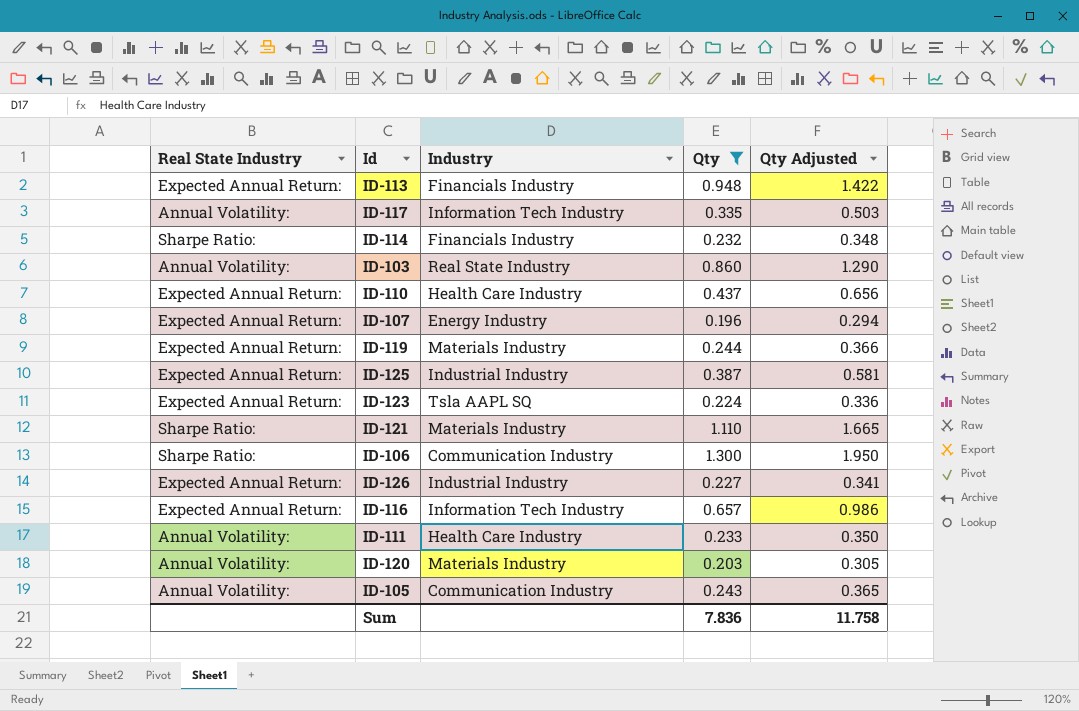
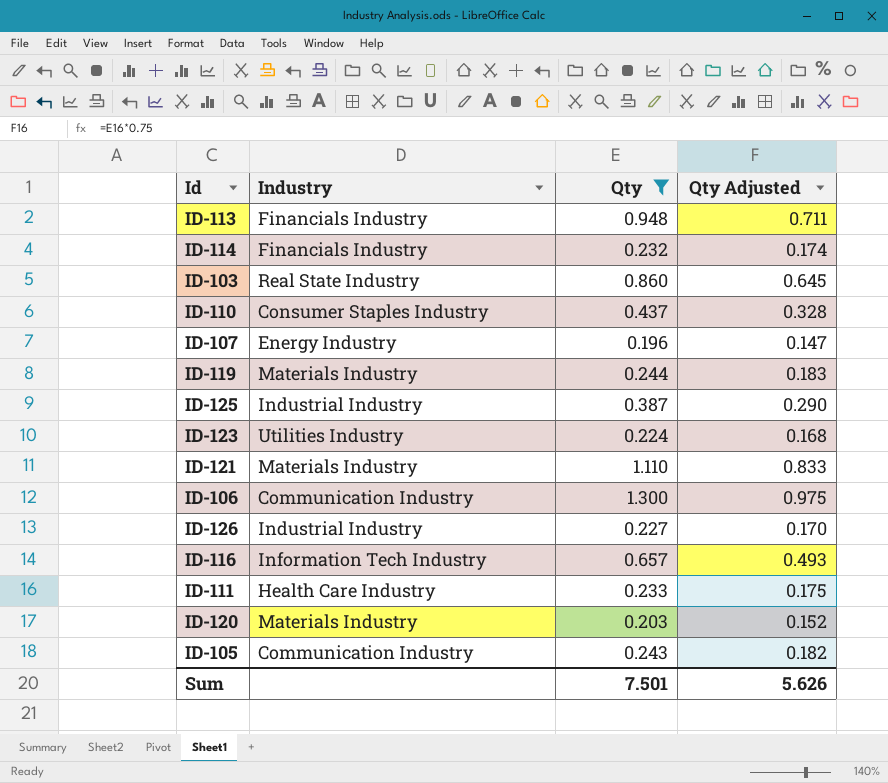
column Real State Industry | position: 1 -> none
column Qty Adjusted | formula: [Qty] * 1.5 -> [Qty] * 0.75
row ID-117: Annual Volatility: | Information Tech Industry | 0.335 | 0.503 -> none
ID-110 | Industry: Health Care Industry -> Consumer Staples Industry
ID-123 | Industry: Tsla AAPL SQ -> Utilities Industry
Sum | Qty: 7.836 -> 7.501
Sum | Qty Adjusted: 11.758 -> 5.626

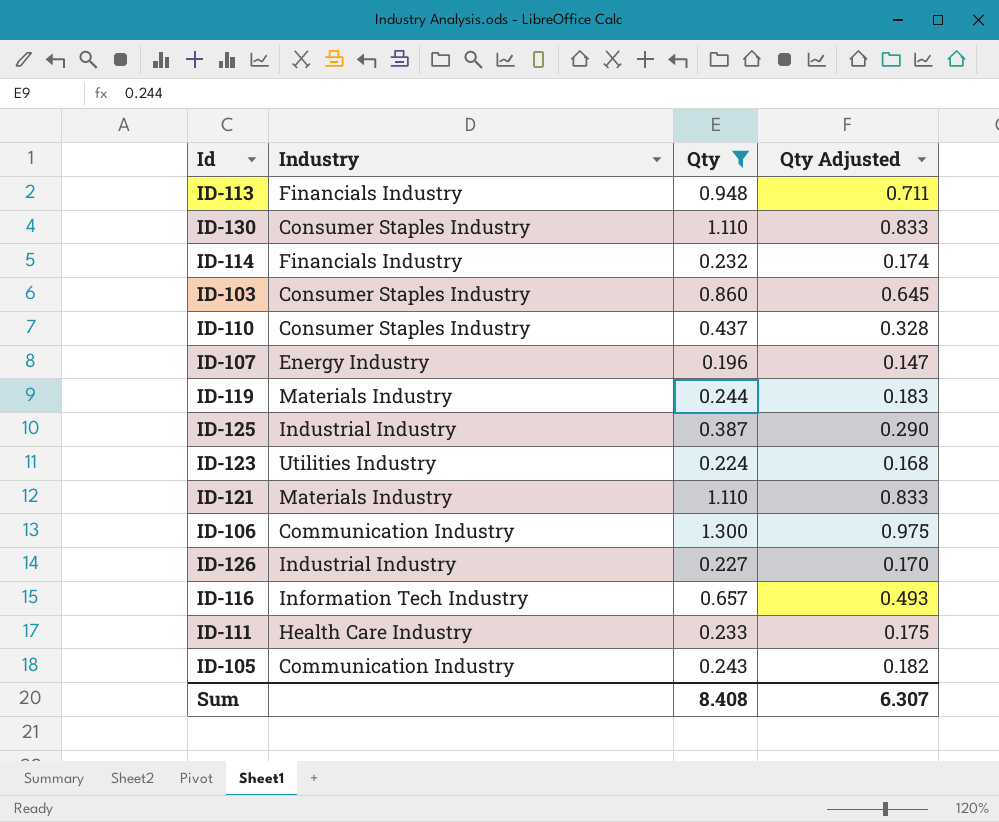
row ID-120: Materials Industry | 0.203 | 0.152 -> none
row ID-130: none -> Consumer Staples Industry | 1.110 | 0.833
ID-103 | Industry: Real State Industry -> Consumer Staples Industry
Sum | Qty: 7.501 -> 8.408
Sum | Qty Adjusted: 5.626 -> 6.307

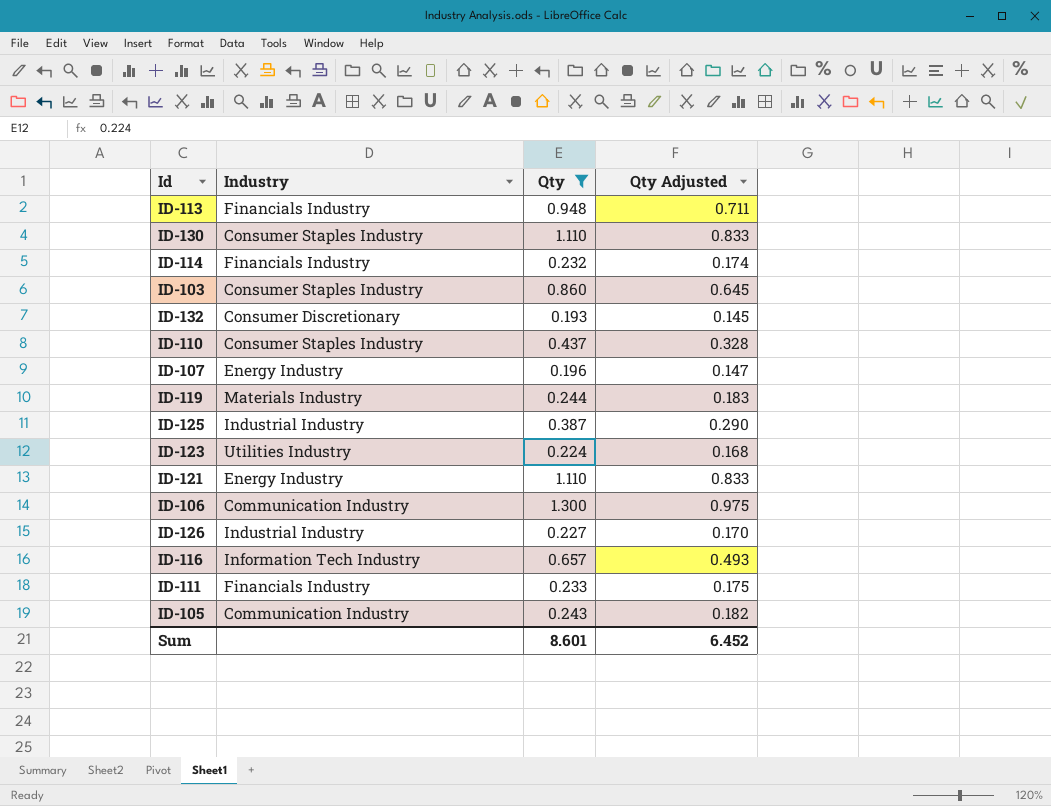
row ID-132: none -> Consumer Discretionary | 0.193 | 0.145
ID-121 | Industry: Materials Industry -> Energy Industry
ID-111 | Industry: Health Care Industry -> Financials Industry
Sum | Qty: 8.408 -> 8.601
Sum | Qty Adjusted: 6.307 -> 6.452

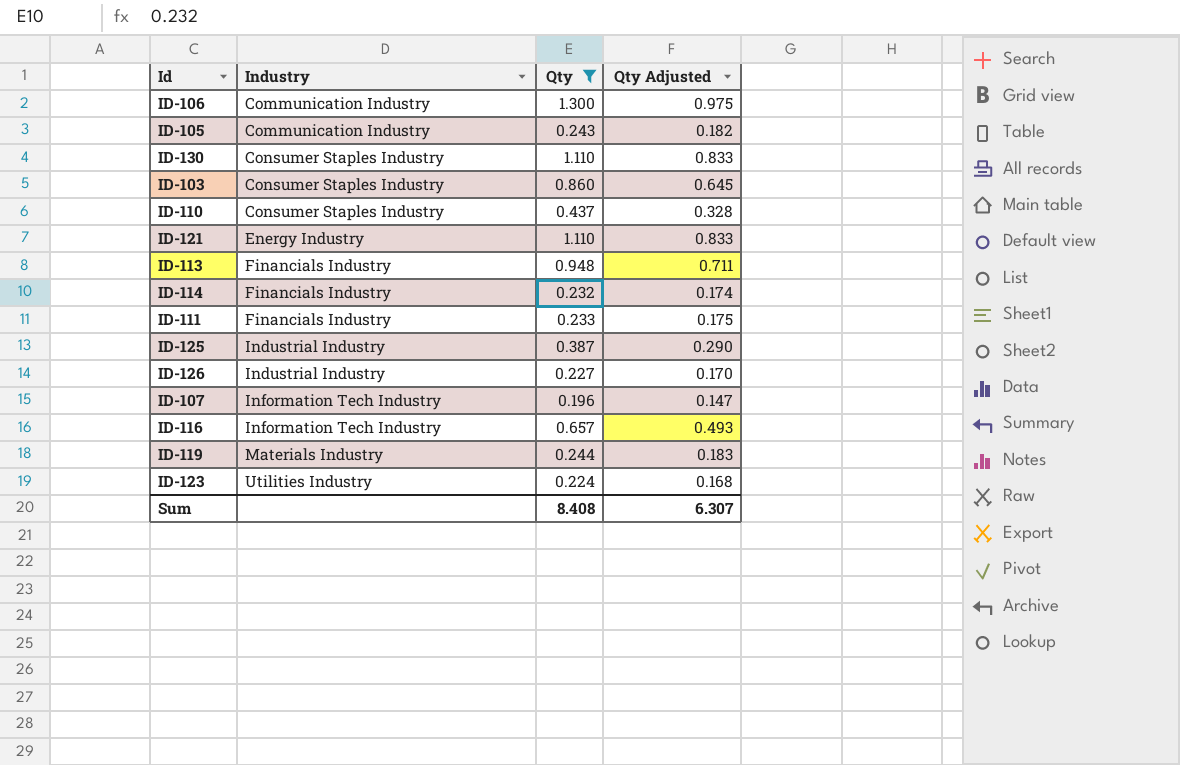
row order: none -> Industry ascending
row ID-132: Consumer Discretionary | 0.193 | 0.145 -> none
ID-107 | Industry: Energy Industry -> Information Tech Industry
Sum | Qty: 8.601 -> 8.408
Sum | Qty Adjusted: 6.452 -> 6.307

